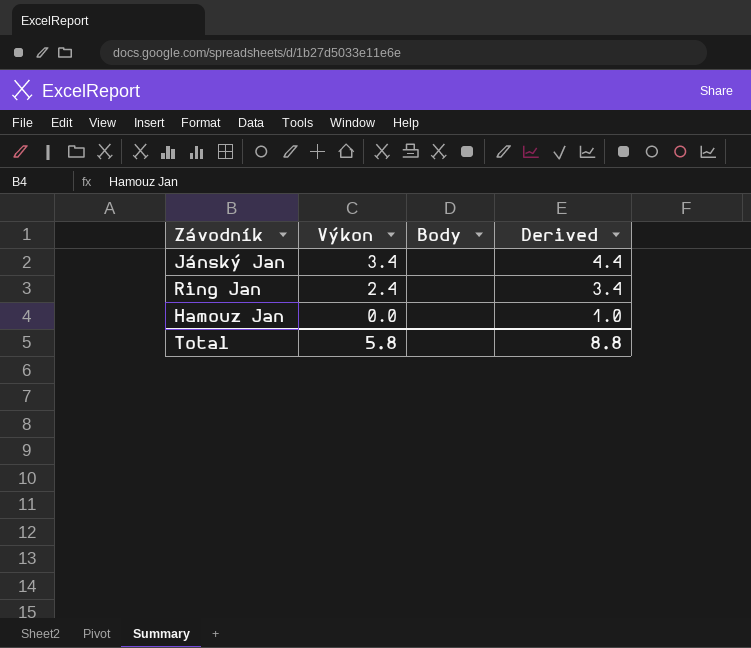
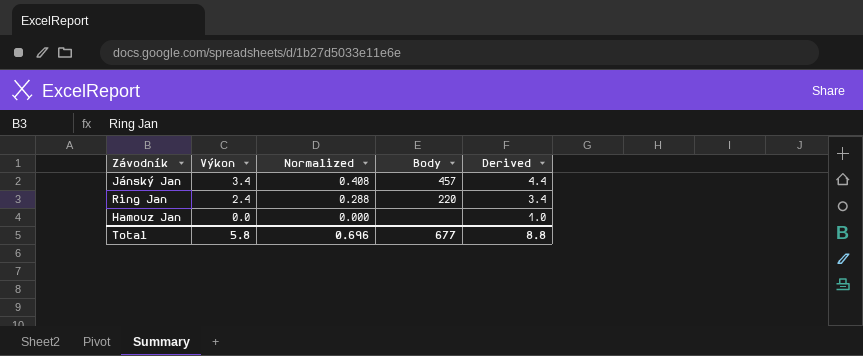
column Normalized | formula: none -> [Výkon] * 0.12
Jánský Jan | Body: none -> 457
Ring Jan | Body: none -> 220
Total | Body: none -> 677

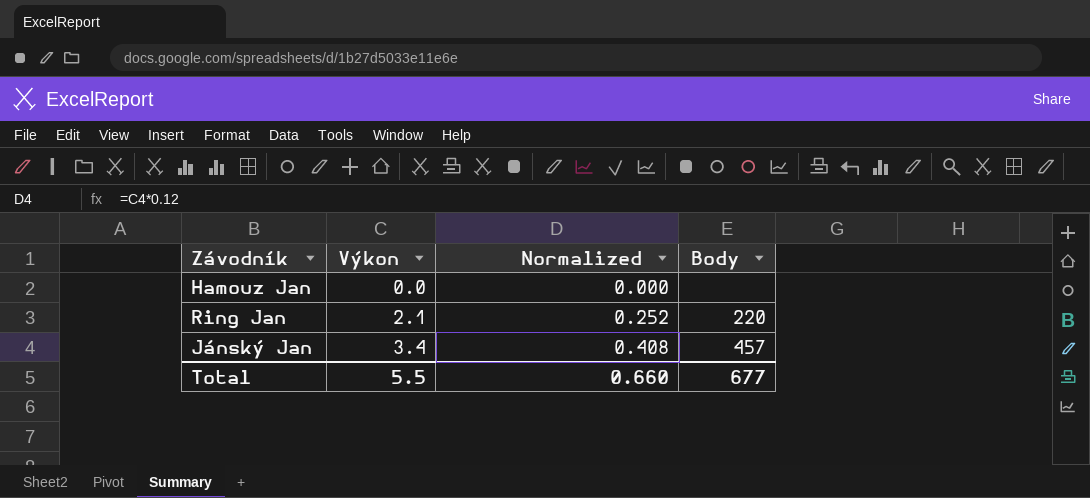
row order: Výkon descending -> Výkon ascending
column Derived | formula: [Výkon] + 1 -> none
Ring Jan | Výkon: 2.4 -> 2.1
Ring Jan | Normalized: 0.288 -> 0.252
Total | Výkon: 5.8 -> 5.5
Total | Normalized: 0.696 -> 0.660

